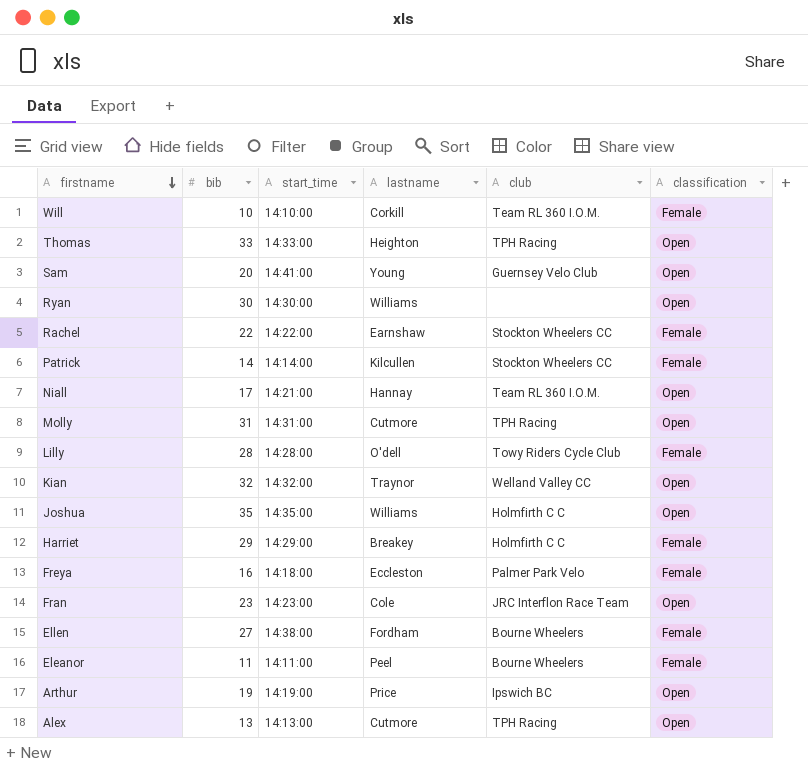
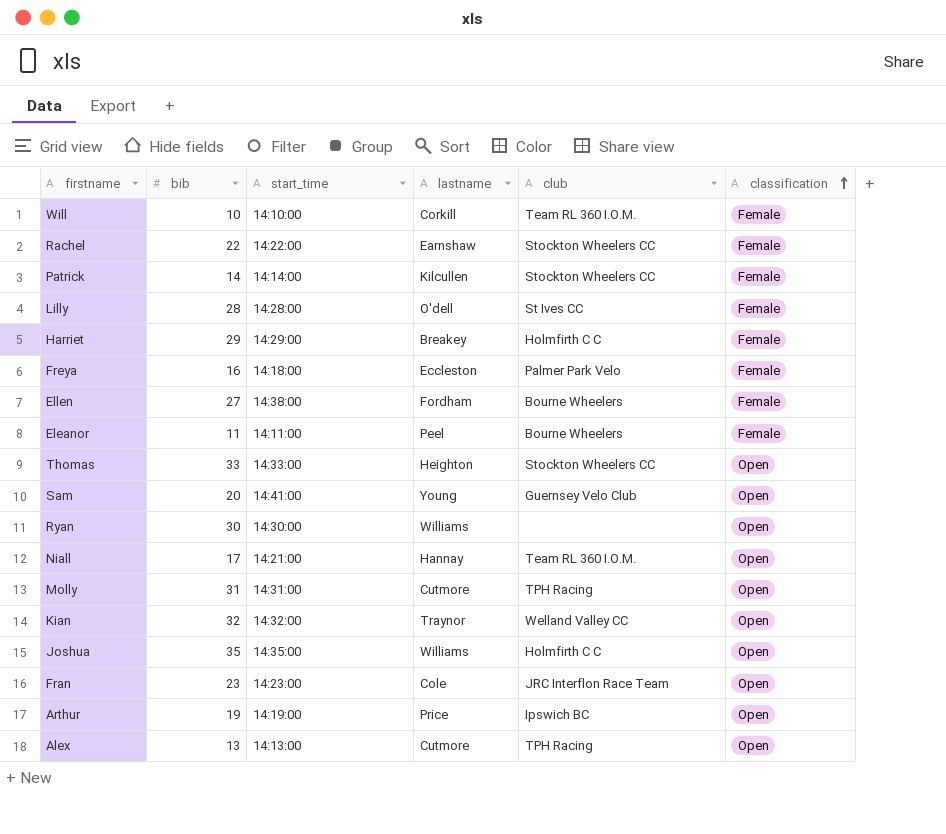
row order: firstname descending -> classification ascending
Lilly | club: Towy Riders Cycle Club -> St Ives CC
Thomas | club: TPH Racing -> Stockton Wheelers CC

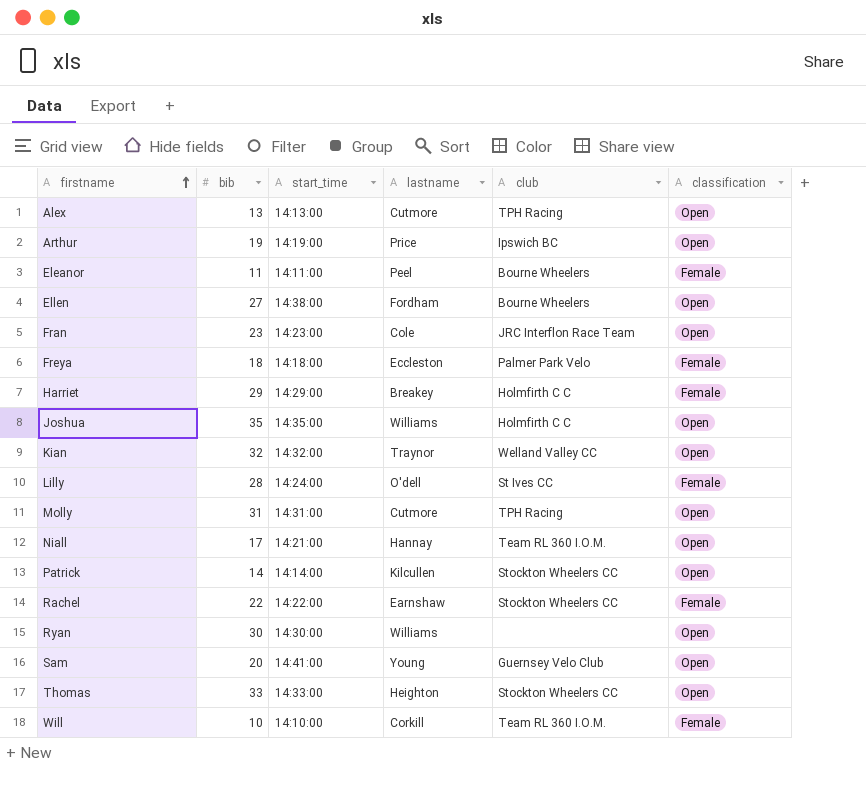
row order: classification ascending -> firstname ascending
Ellen | classification: Female -> Open
Freya | bib: 16 -> 18
Lilly | start_time: 14:28:00 -> 14:24:00
Patrick | classification: Female -> Open

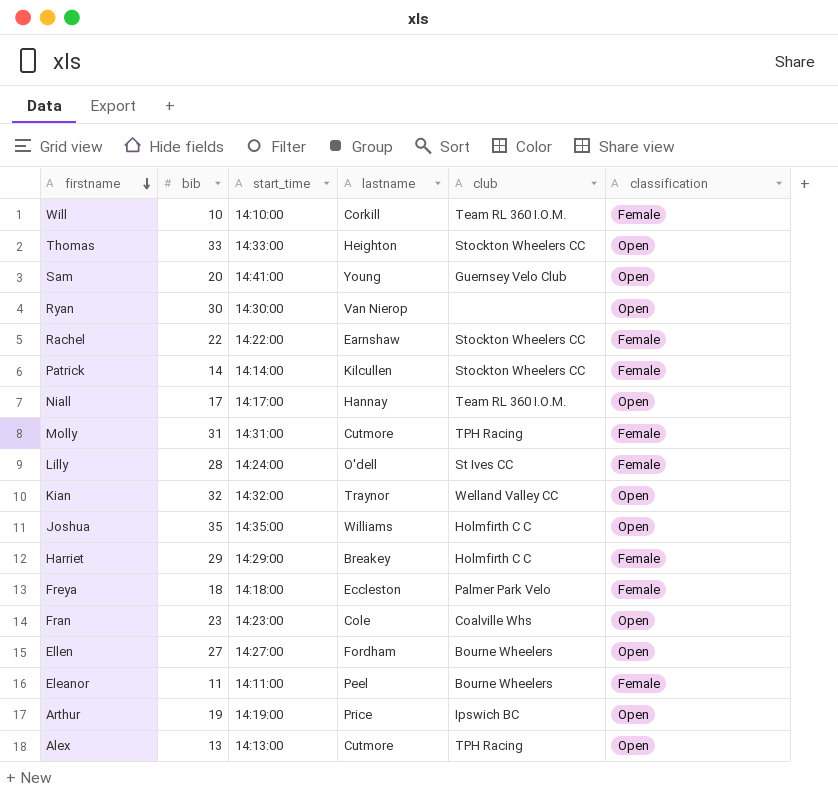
row order: firstname ascending -> firstname descending
Ryan | lastname: Williams -> Van Nierop
Patrick | classification: Open -> Female
Niall | start_time: 14:21:00 -> 14:17:00
Molly | classification: Open -> Female
Fran | club: JRC Interflon Race Team -> Coalville Whs
Ellen | start_time: 14:38:00 -> 14:27:00

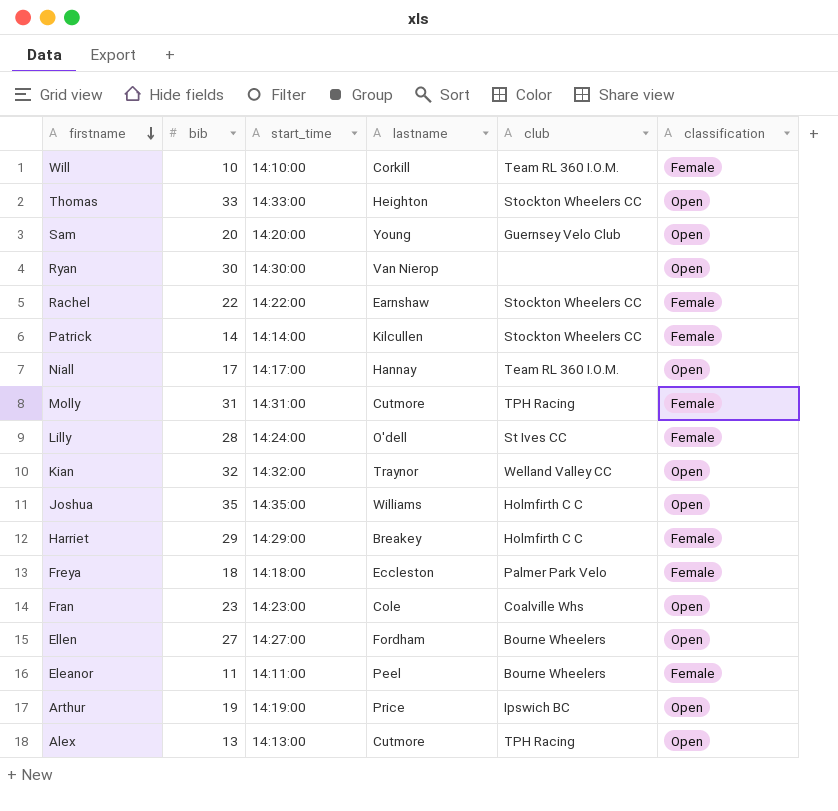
Sam | start_time: 14:41:00 -> 14:20:00

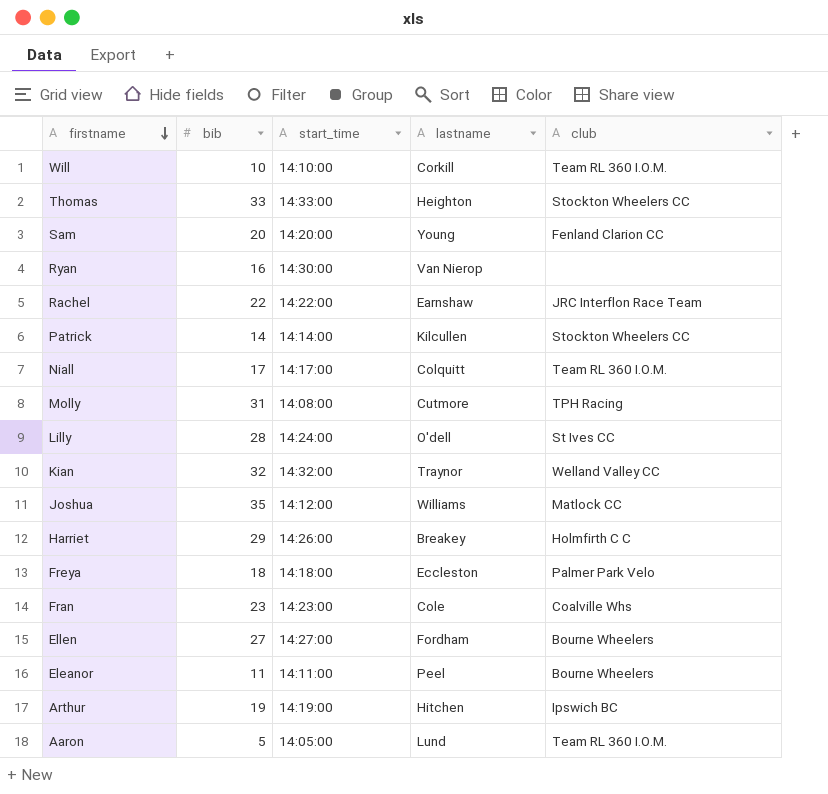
column classification | position: 6 -> none
row Alex: 13 | 14:13:00 | Cutmore | TPH Racing | Open -> none
Sam | club: Guernsey Velo Club -> Fenland Clarion CC
Ryan | bib: 30 -> 16
Rachel | club: Stockton Wheelers CC -> JRC Interflon Race Team
Niall | lastname: Hannay -> Colquitt
Molly | start_time: 14:31:00 -> 14:08:00
Joshua | start_time: 14:35:00 -> 14:12:00
Joshua | club: Holmfirth C C -> Matlock CC
Harriet | start_time: 14:29:00 -> 14:26:00
Arthur | lastname: Price -> Hitchen
row Aaron: none -> 5 | 14:05:00 | Lund | Team RL 360 I.O.M.

